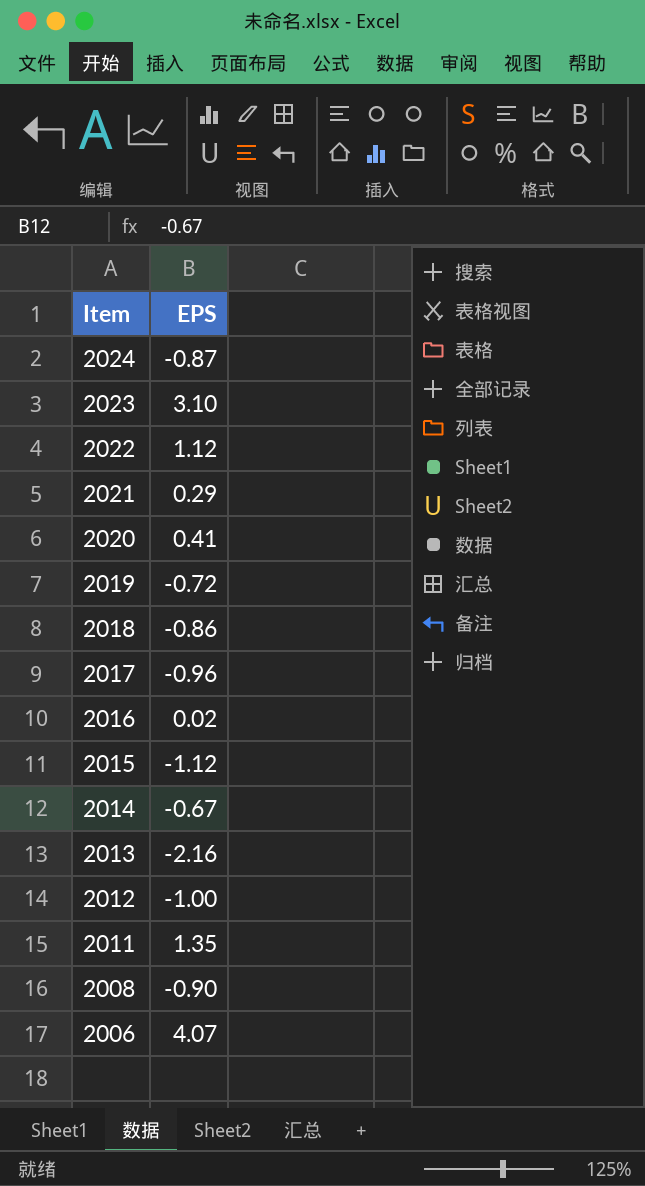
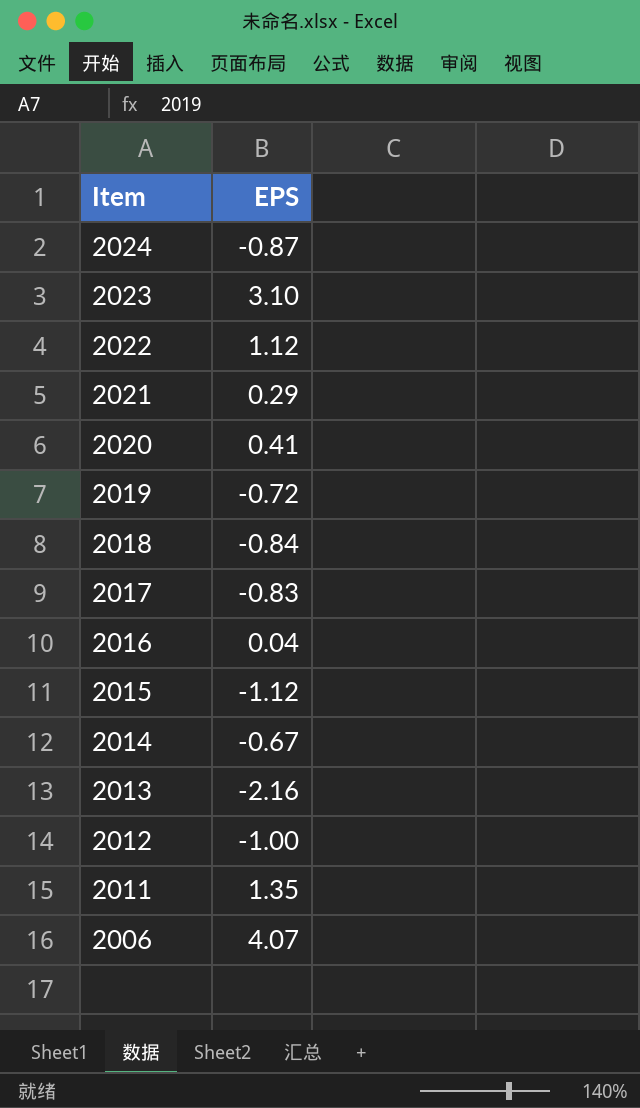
row 2008: -0.90 -> none
2018 | EPS: -0.86 -> -0.84
2017 | EPS: -0.96 -> -0.83
2016 | EPS: 0.02 -> 0.04

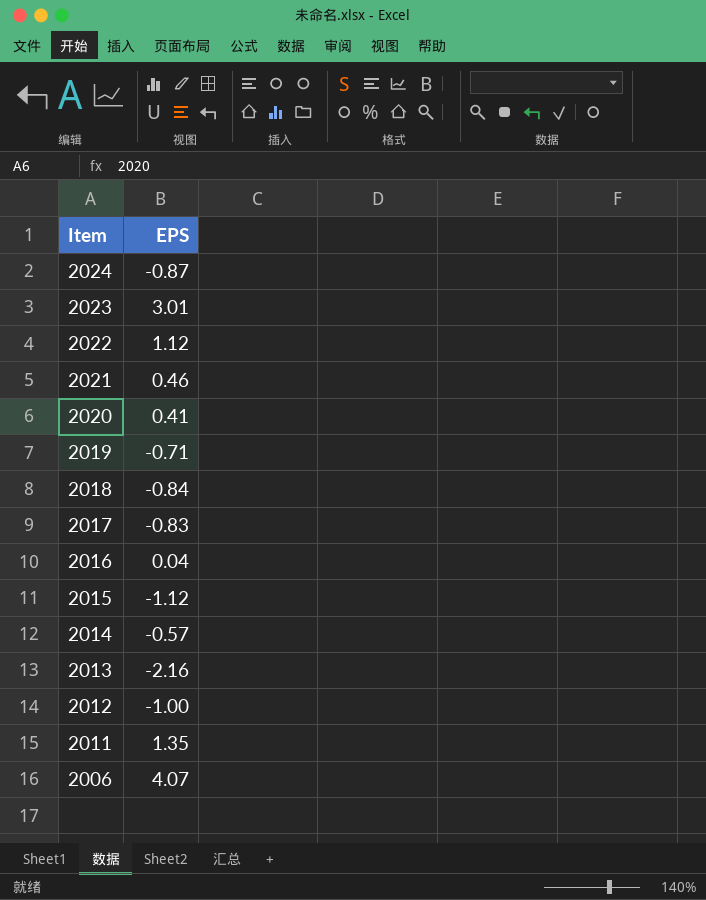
2023 | EPS: 3.10 -> 3.01
2021 | EPS: 0.29 -> 0.46
2019 | EPS: -0.72 -> -0.71
2014 | EPS: -0.67 -> -0.57

